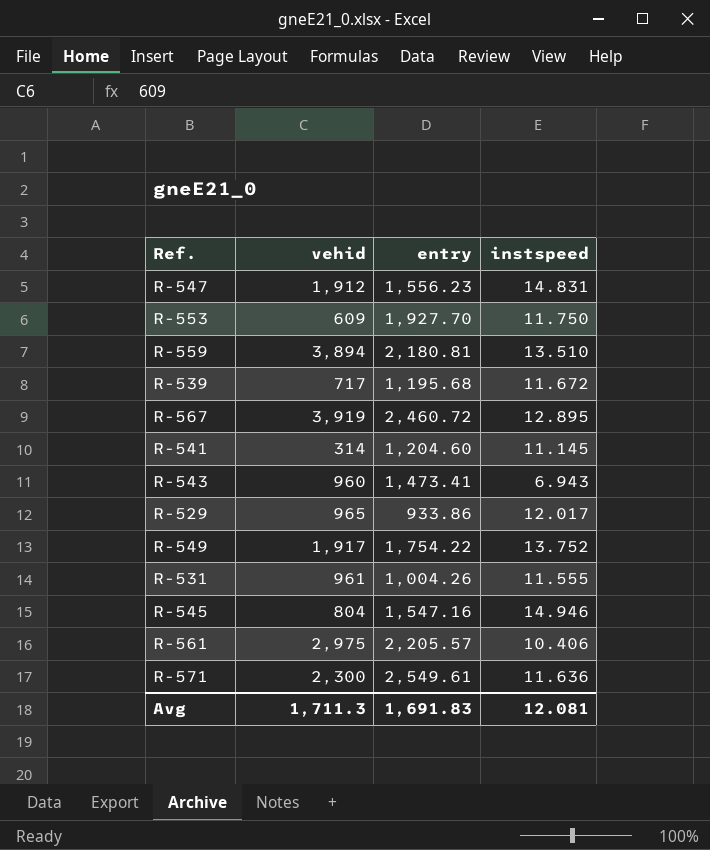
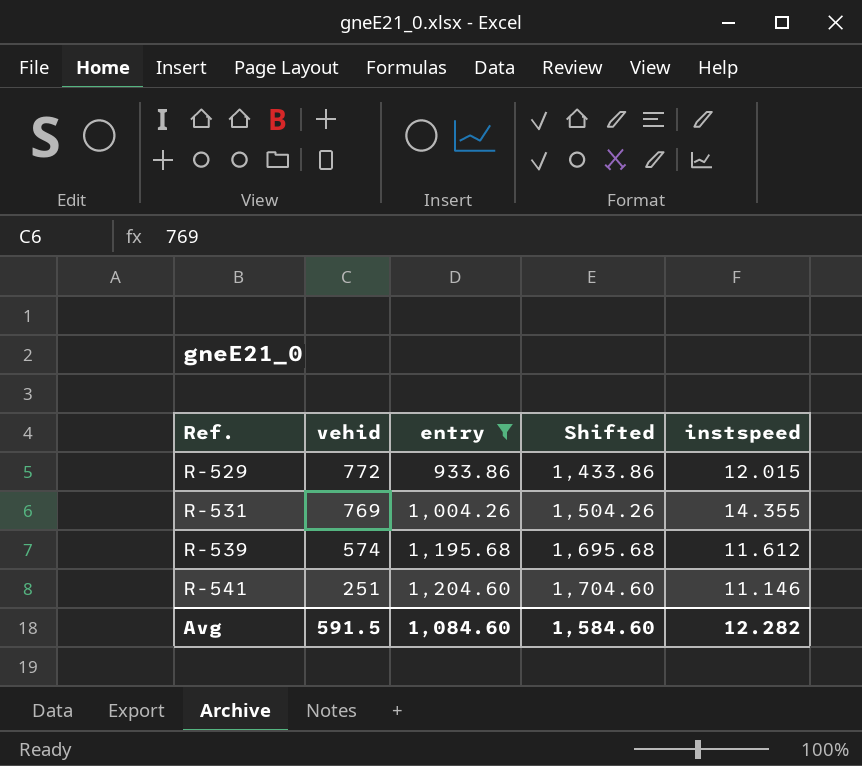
filter: none -> entry <= 1,204.60
row order: none -> Ref. ascending
column Shifted | formula: none -> [entry] + 500
R-529 | vehid: 965 -> 772
R-529 | instspeed: 12.017 -> 12.015
R-531 | vehid: 961 -> 769
R-531 | instspeed: 11.555 -> 14.355
R-539 | vehid: 717 -> 574
R-539 | instspeed: 11.672 -> 11.612
R-541 | vehid: 314 -> 251
R-541 | instspeed: 11.145 -> 11.146
Avg | vehid: 1,711.3 -> 591.5
Avg | entry: 1,691.83 -> 1,084.60
Avg | instspeed: 12.081 -> 12.282

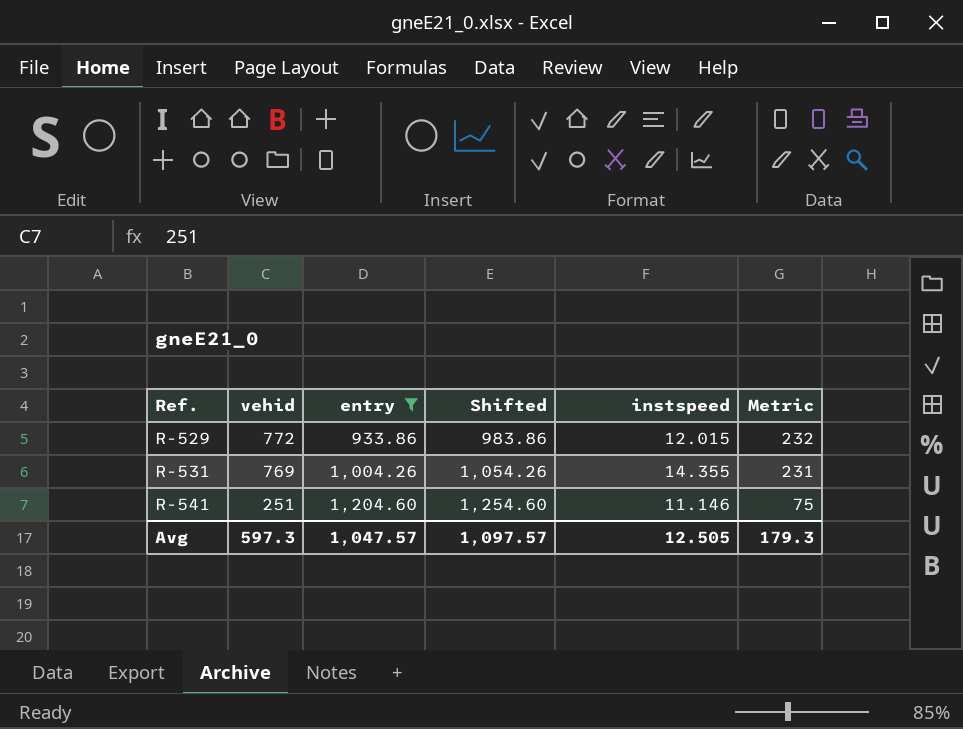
column Shifted | formula: [entry] + 500 -> [entry] + 50
column Metric | formula: none -> [vehid] * 0.3
row R-539: 574 | 1,195.68 | 1,695.68 | 11.612 -> none
Avg | vehid: 591.5 -> 597.3
Avg | entry: 1,084.60 -> 1,047.57
Avg | Shifted: 1,584.60 -> 1,097.57
Avg | instspeed: 12.282 -> 12.505

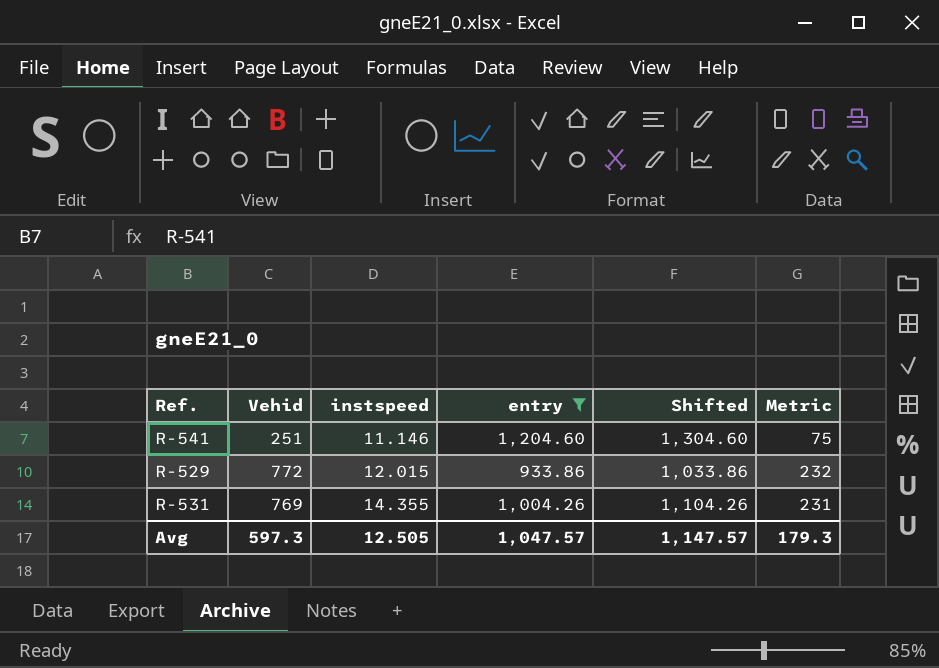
row order: Ref. ascending -> instspeed ascending
column name: vehid -> Vehid
column instspeed | position: 5 -> 3
column Shifted | formula: [entry] + 50 -> [entry] + 100
Avg | Shifted: 1,097.57 -> 1,147.57

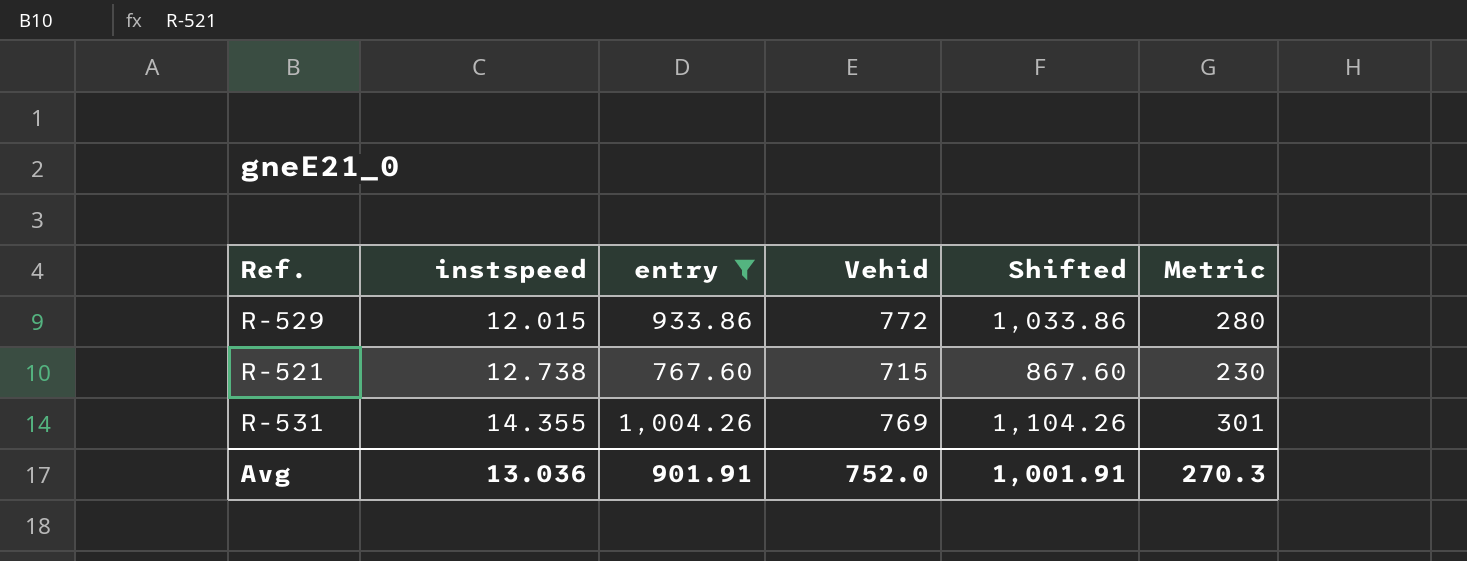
column Vehid | position: 2 -> 4
column Metric | formula: [Vehid] * 0.3 -> [entry] * 0.3
row R-541: 251 | 11.146 | 1,204.60 | 1,304.60 | 75 -> none
row R-521: none -> 12.738 | 767.60 | 715 | 867.60 | 230
Avg | instspeed: 12.505 -> 13.036
Avg | entry: 1,047.57 -> 901.91
Avg | Vehid: 597.3 -> 752.0
Avg | Shifted: 1,147.57 -> 1,001.91
Avg | Metric: 179.3 -> 270.3

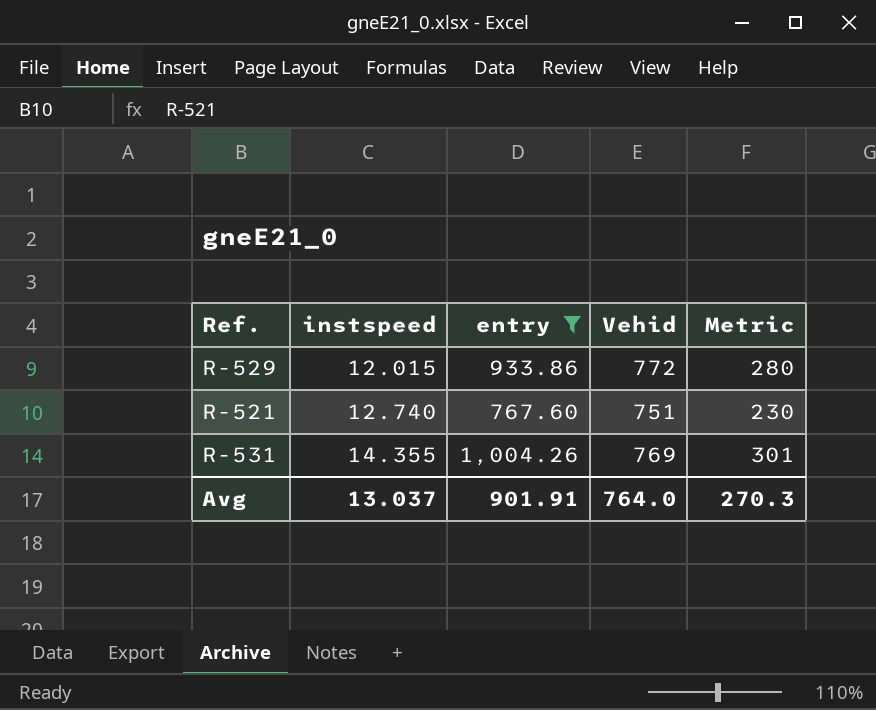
column Shifted | formula: [entry] + 100 -> none
R-521 | instspeed: 12.738 -> 12.740
R-521 | Vehid: 715 -> 751
Avg | instspeed: 13.036 -> 13.037
Avg | Vehid: 752.0 -> 764.0

